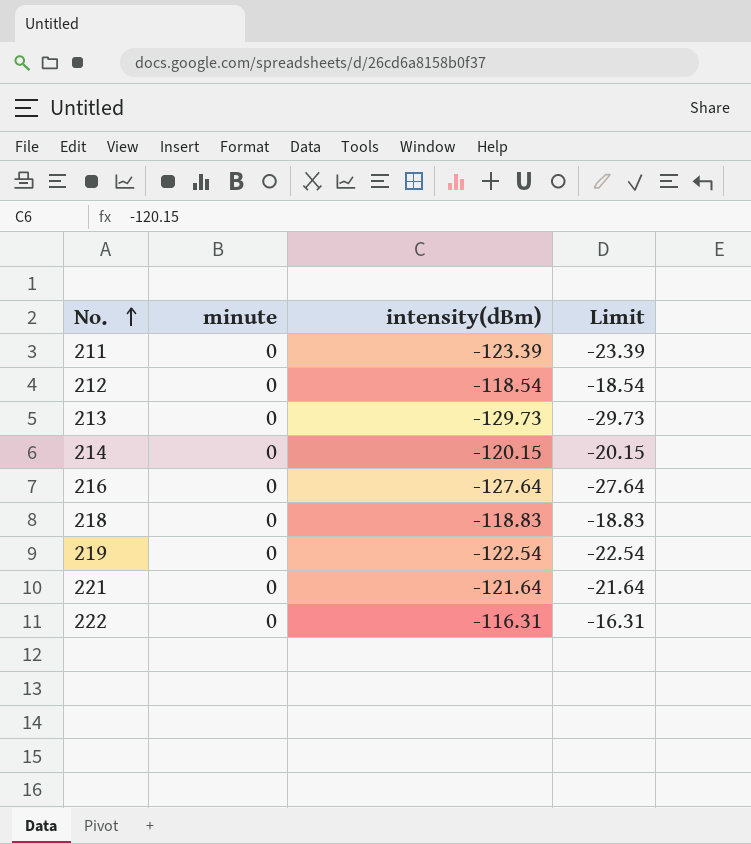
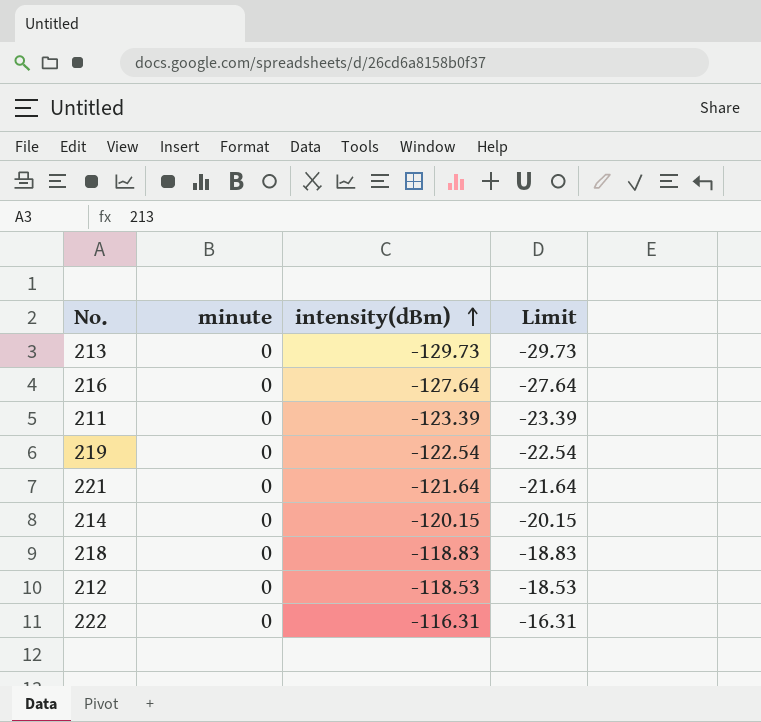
row order: No. ascending -> intensity(dBm) ascending
212 | intensity(dBm): -118.54 -> -118.53
212 | Limit: -18.54 -> -18.53

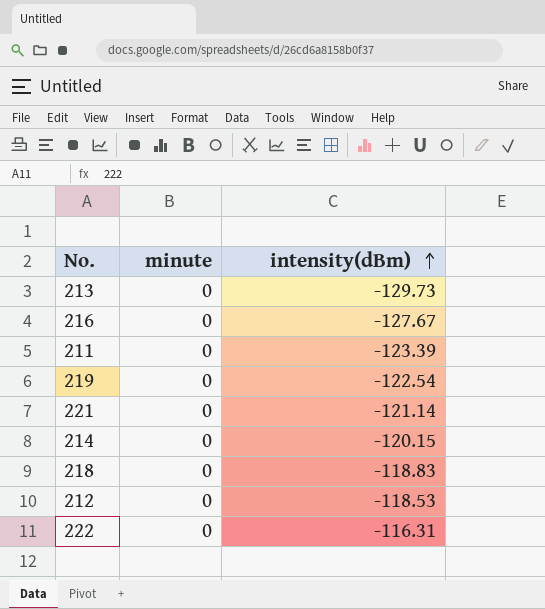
column Limit | formula: [intensity(dBm)] + 100 -> none
216 | intensity(dBm): -127.64 -> -127.67
221 | intensity(dBm): -121.64 -> -121.14

